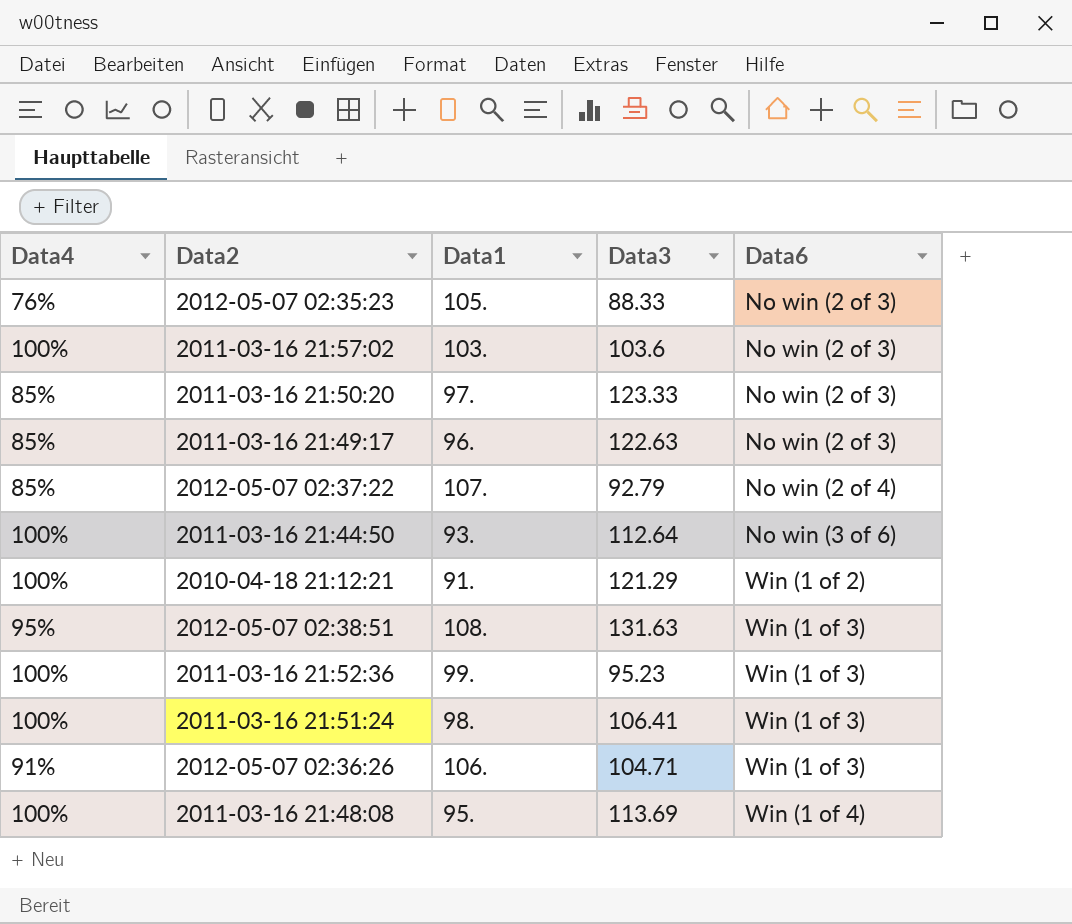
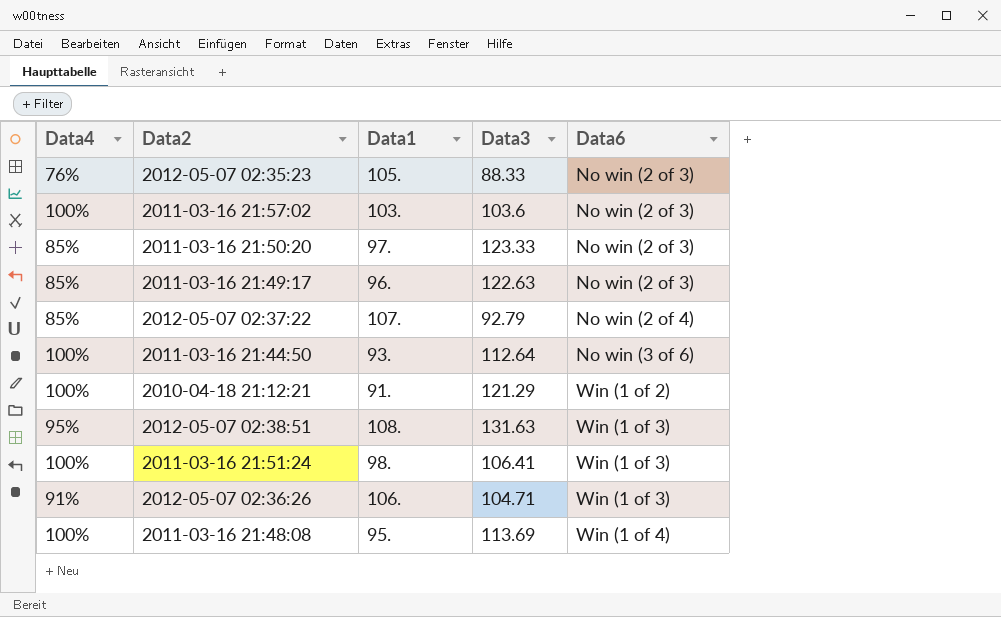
row 2011-03-16 21:52:36: 100% | 99. | 95.23 | Win (1 of 3) -> none

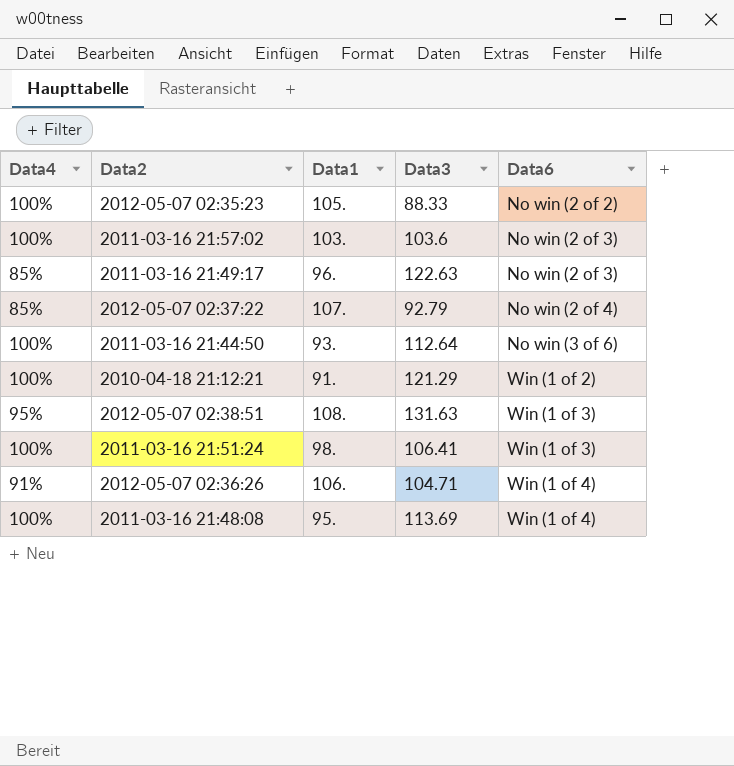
row 2011-03-16 21:50:20: 85% | 97. | 123.33 | No win (2 of 3) -> none
2012-05-07 02:35:23 | Data4: 76% -> 100%
2012-05-07 02:35:23 | Data6: No win (2 of 3) -> No win (2 of 2)
2012-05-07 02:36:26 | Data6: Win (1 of 3) -> Win (1 of 4)

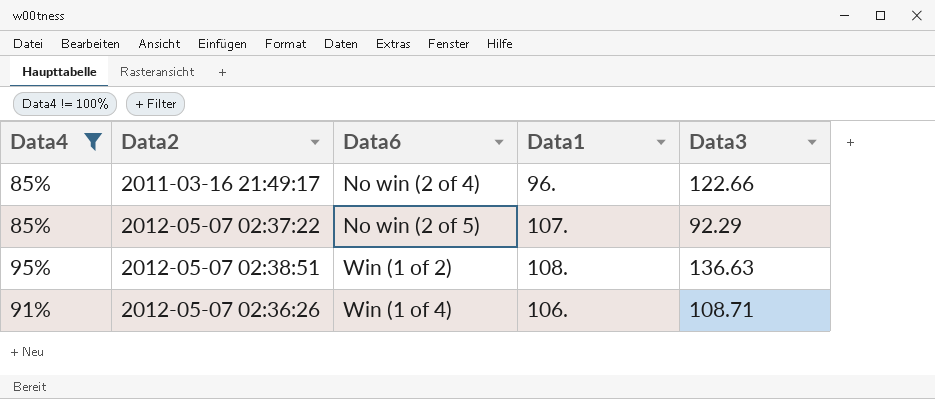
filter: none -> Data4 != 100%
column Data6 | position: 5 -> 3
2011-03-16 21:49:17 | Data6: No win (2 of 3) -> No win (2 of 4)
2011-03-16 21:49:17 | Data3: 122.63 -> 122.66
2012-05-07 02:37:22 | Data6: No win (2 of 4) -> No win (2 of 5)
2012-05-07 02:37:22 | Data3: 92.79 -> 92.29
2012-05-07 02:38:51 | Data6: Win (1 of 3) -> Win (1 of 2)
2012-05-07 02:38:51 | Data3: 131.63 -> 136.63
2012-05-07 02:36:26 | Data3: 104.71 -> 108.71

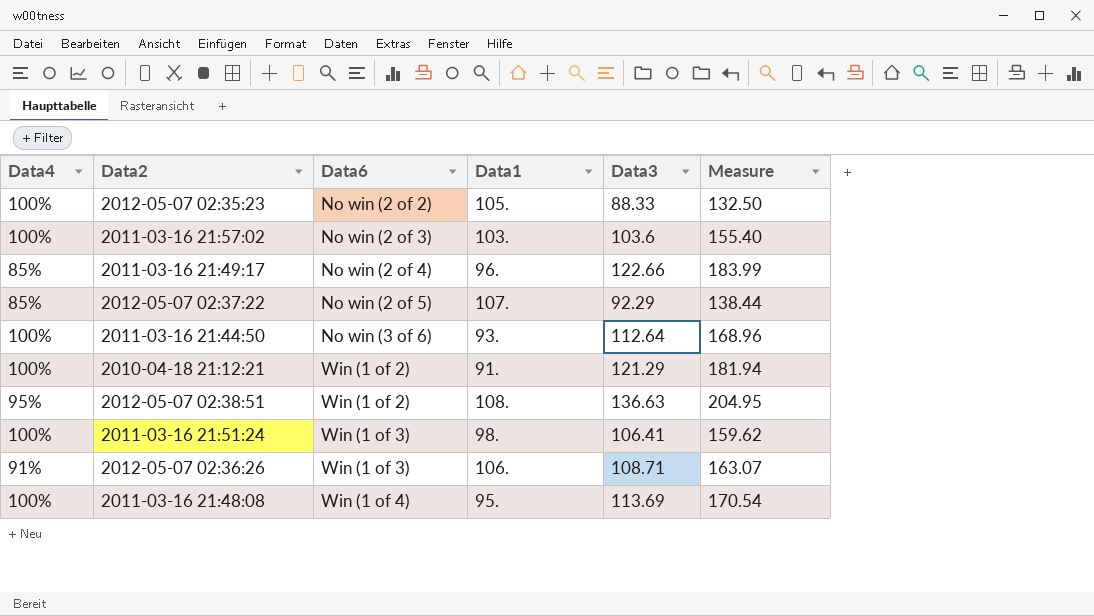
filter: Data4 != 100% -> none
column Measure | formula: none -> [Data3] * 1.5
2012-05-07 02:36:26 | Data6: Win (1 of 4) -> Win (1 of 3)

